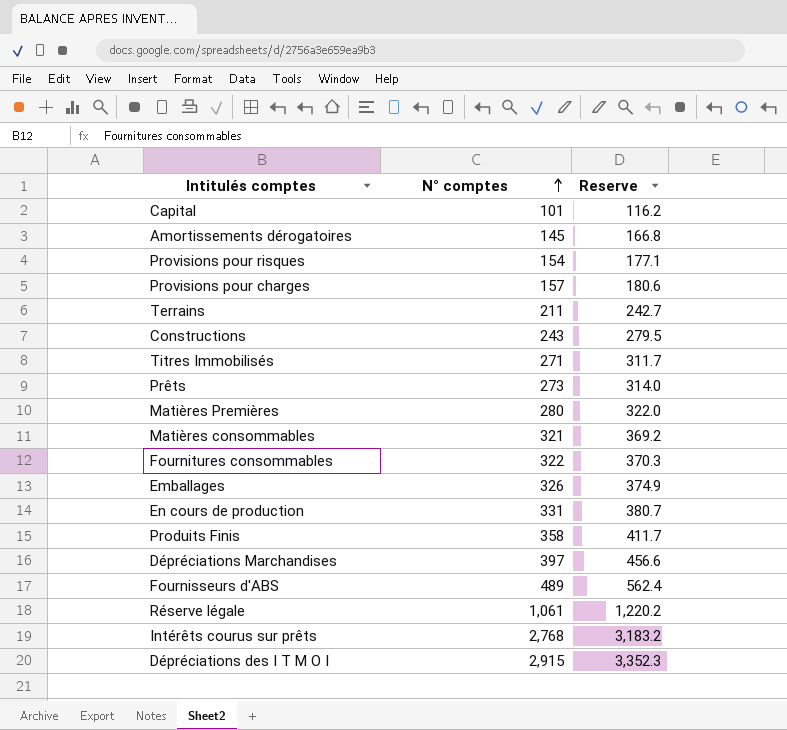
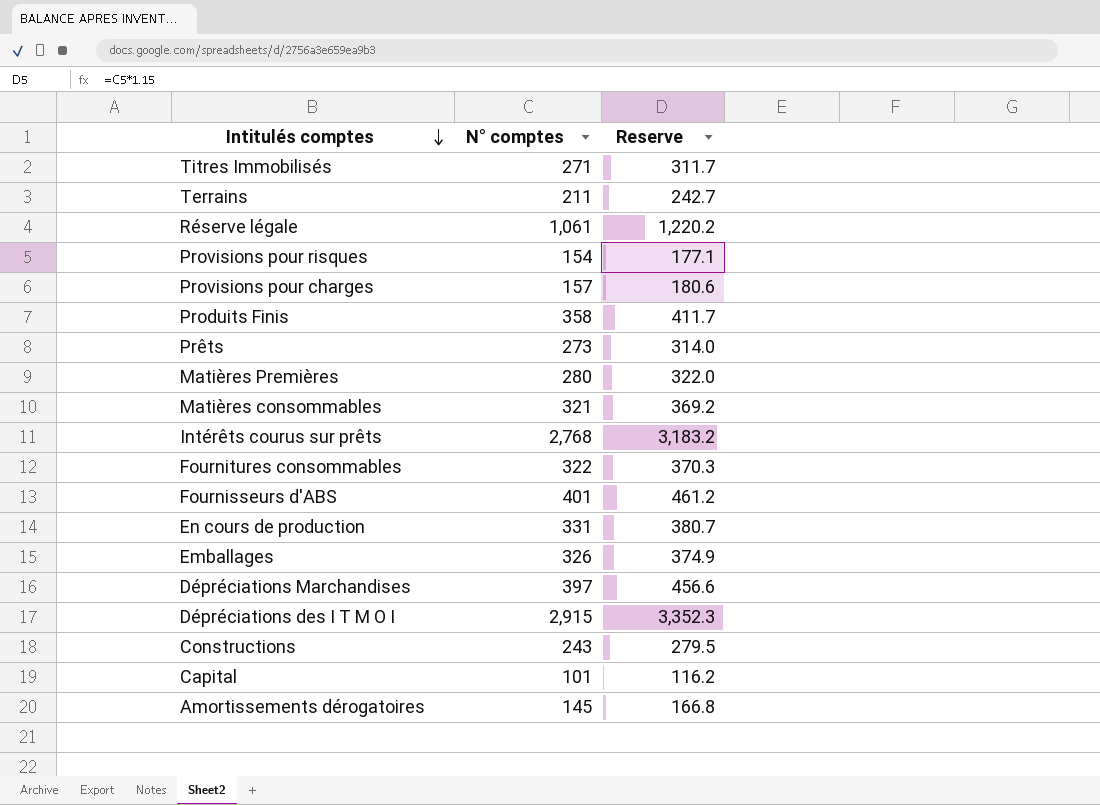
row order: N° comptes ascending -> Intitulés comptes descending
Fournisseurs d'ABS | N° comptes: 489 -> 401
Fournisseurs d'ABS | Reserve: 562.4 -> 461.2

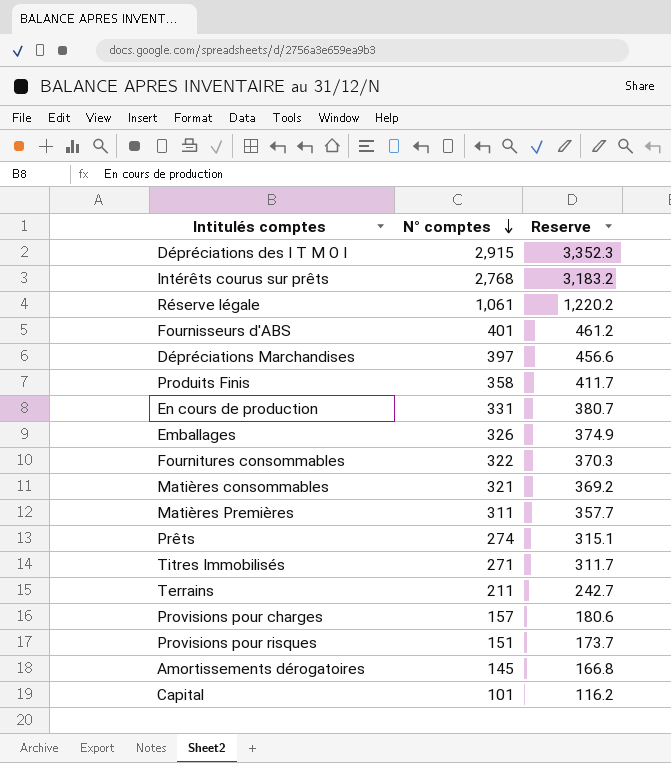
row order: Intitulés comptes descending -> N° comptes descending
row Constructions: 243 | 279.5 -> none
Matières Premières | N° comptes: 280 -> 311
Matières Premières | Reserve: 322.0 -> 357.7
Prêts | N° comptes: 273 -> 274
Prêts | Reserve: 314.0 -> 315.1
Provisions pour risques | N° comptes: 154 -> 151
Provisions pour risques | Reserve: 177.1 -> 173.7

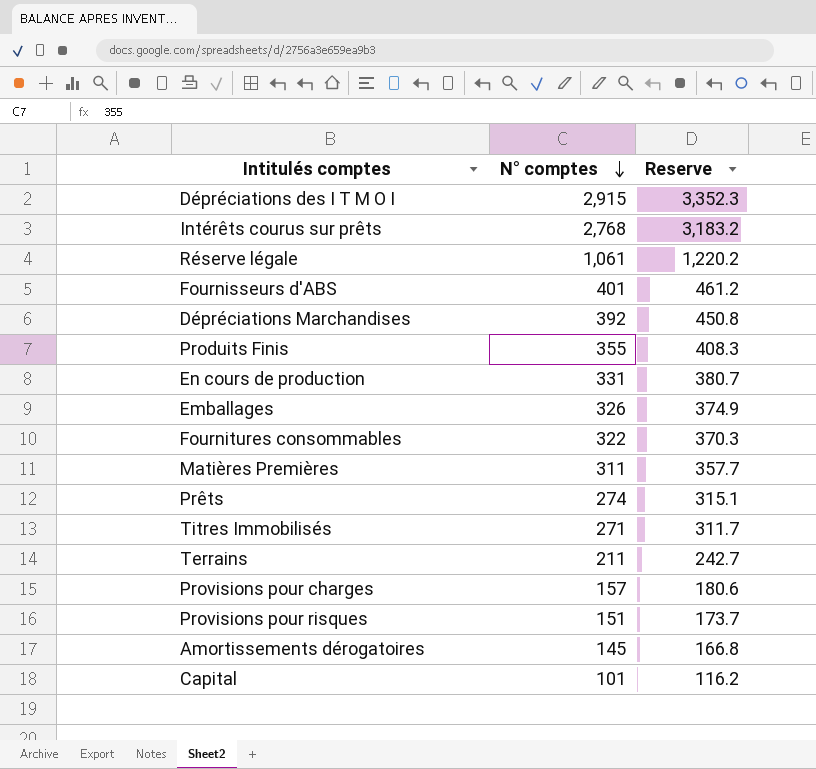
row Matières consommables: 321 | 369.2 -> none
Dépréciations Marchandises | N° comptes: 397 -> 392
Dépréciations Marchandises | Reserve: 456.6 -> 450.8
Produits Finis | N° comptes: 358 -> 355
Produits Finis | Reserve: 411.7 -> 408.3

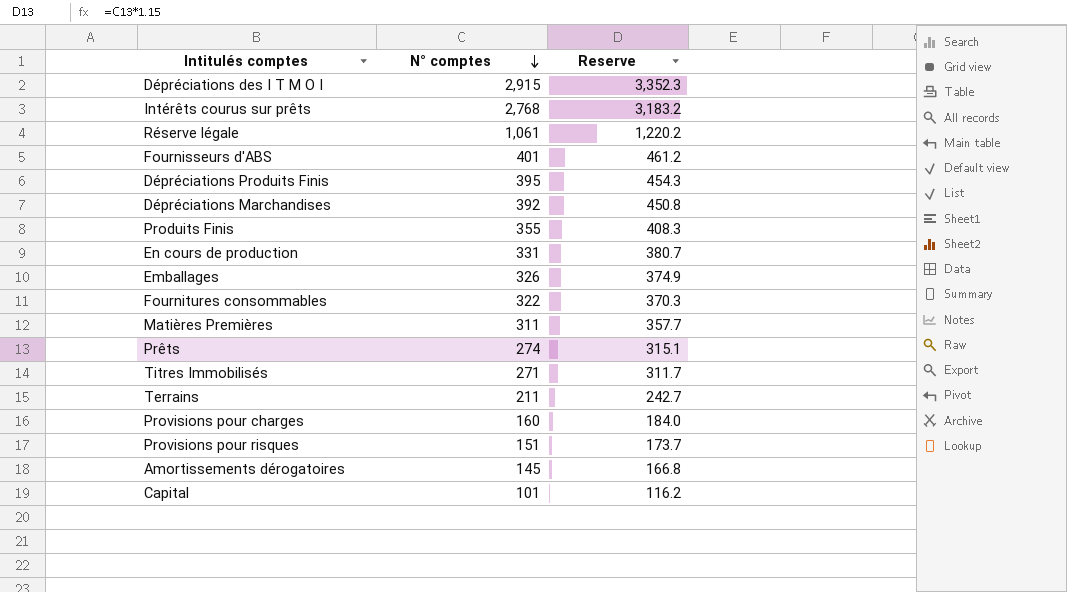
row Dépréciations Produits Finis: none -> 395 | 454.3
Provisions pour charges | N° comptes: 157 -> 160
Provisions pour charges | Reserve: 180.6 -> 184.0

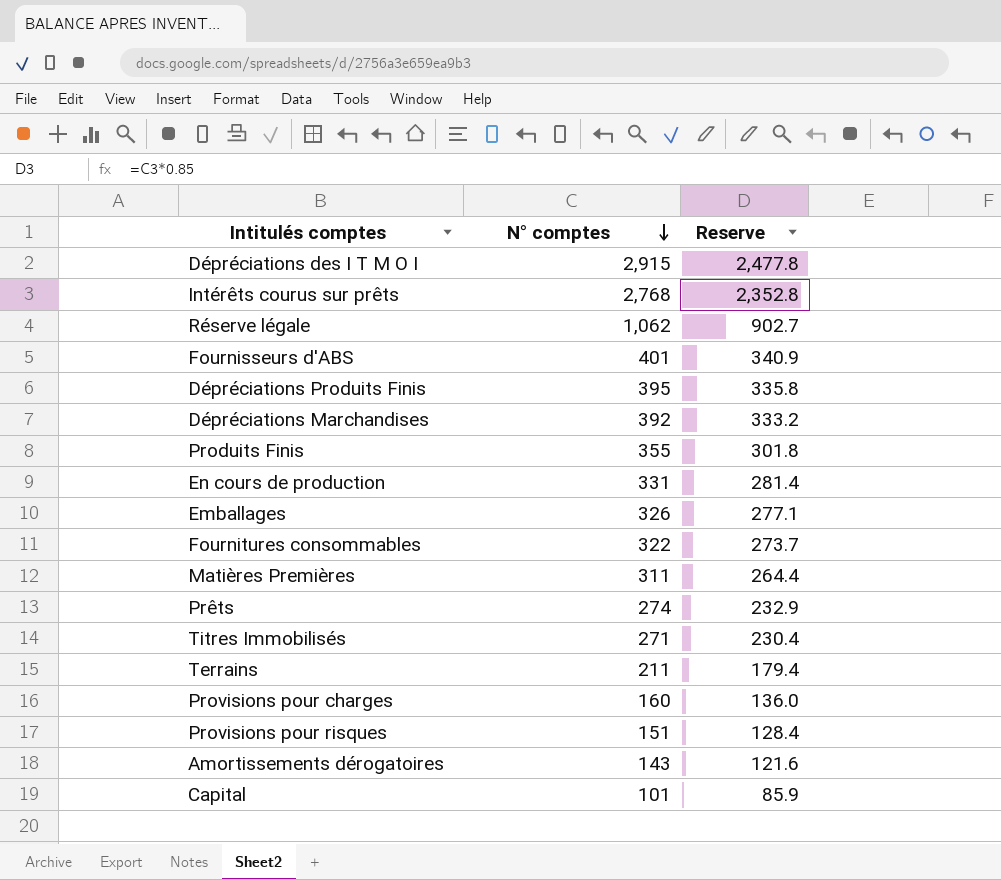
column Reserve | formula: [N° comptes] * 1.15 -> [N° comptes] * 0.85
Réserve légale | N° comptes: 1,061 -> 1,062
Amortissements dérogatoires | N° comptes: 145 -> 143

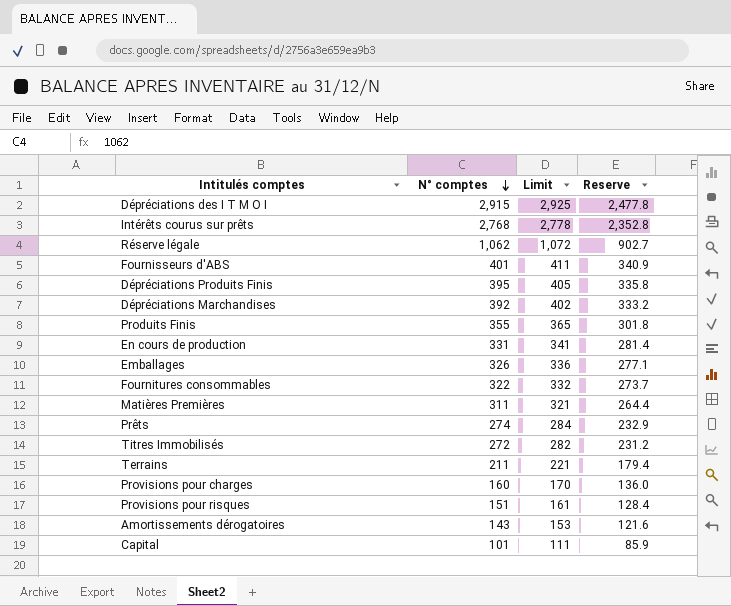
column Limit | formula: none -> [N° comptes] + 10
Titres Immobilisés | N° comptes: 271 -> 272
Titres Immobilisés | Reserve: 230.4 -> 231.2

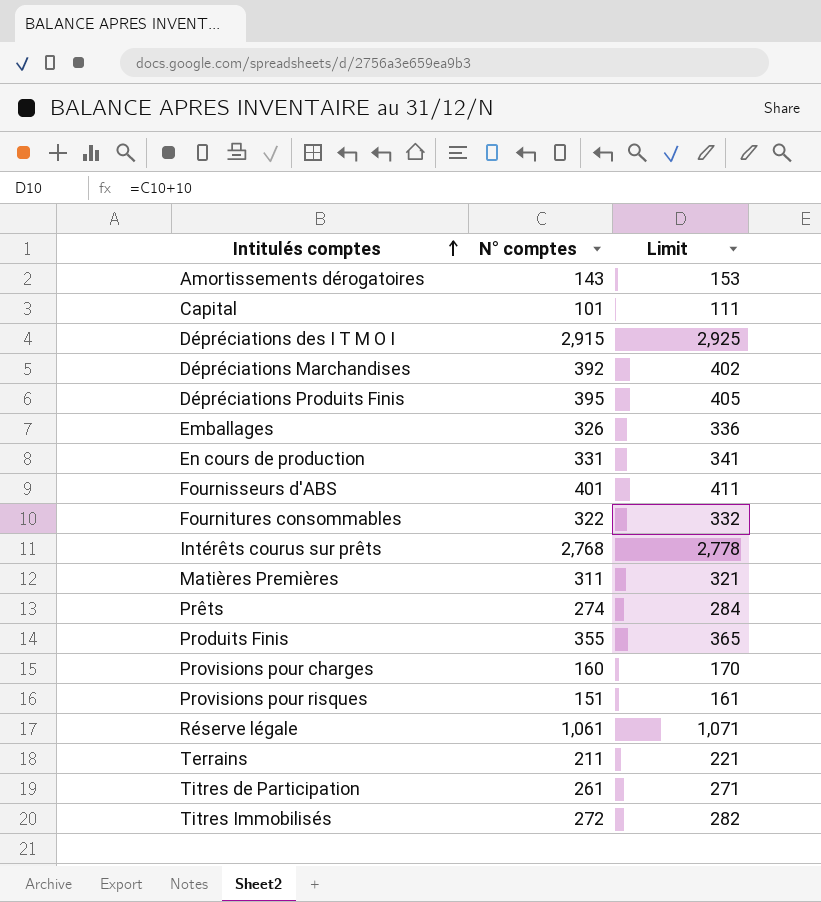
row order: N° comptes descending -> Intitulés comptes ascending
column Reserve | formula: [N° comptes] * 0.85 -> none
Réserve légale | N° comptes: 1,062 -> 1,061
Réserve légale | Limit: 1,072 -> 1,071
row Titres de Participation: none -> 261 | 271

